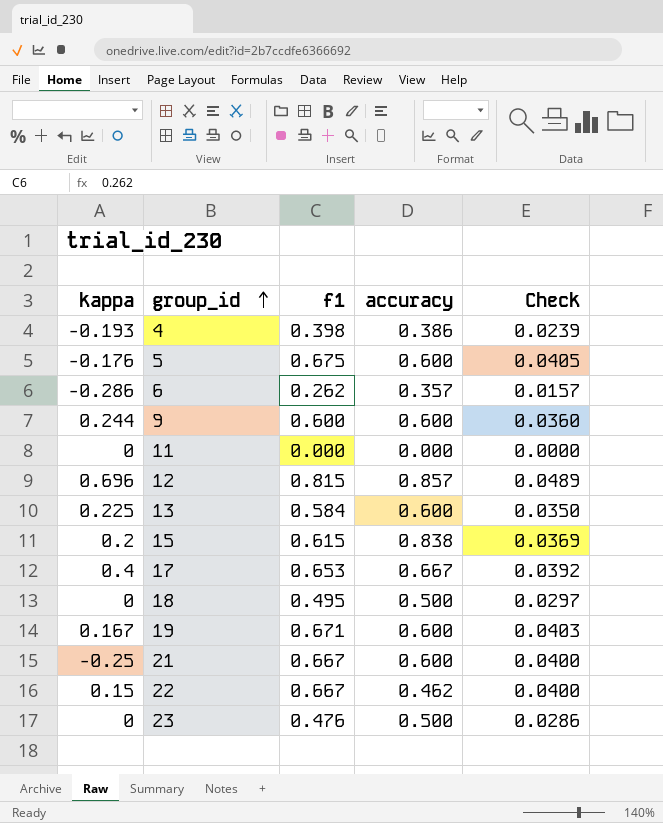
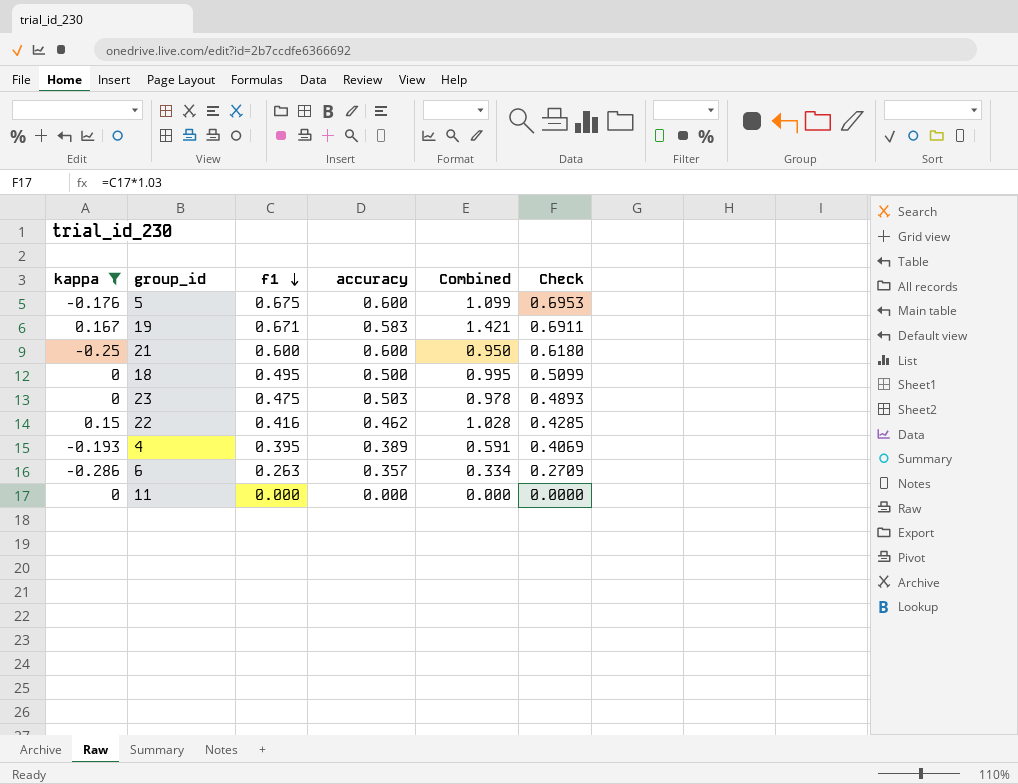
filter: none -> kappa <= 0.167
row order: group_id ascending -> f1 descending
column Combined | formula: none -> [kappa] + [f1] + [accuracy]
column Check | formula: [f1] * 0.06 -> [f1] * 1.03
19 | accuracy: 0.600 -> 0.583
21 | f1: 0.667 -> 0.600
23 | f1: 0.476 -> 0.475
23 | accuracy: 0.500 -> 0.503
22 | f1: 0.667 -> 0.416
4 | f1: 0.398 -> 0.395
4 | accuracy: 0.386 -> 0.389
6 | f1: 0.262 -> 0.263

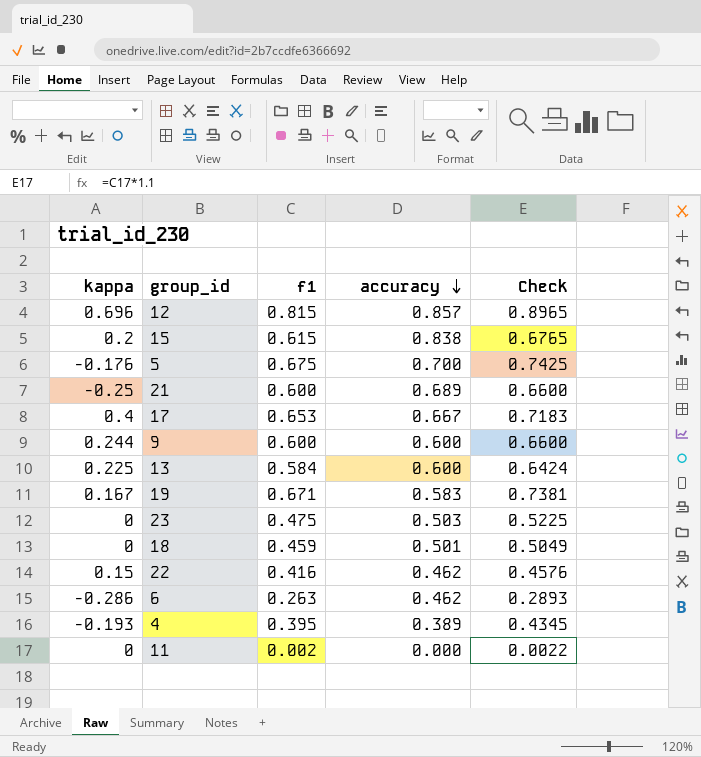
filter: kappa <= 0.167 -> none
row order: f1 descending -> accuracy descending
column Combined | formula: [kappa] + [f1] + [accuracy] -> none
column Check | formula: [f1] * 1.03 -> [f1] * 1.1
5 | accuracy: 0.600 -> 0.700
21 | accuracy: 0.600 -> 0.689
18 | f1: 0.495 -> 0.459
18 | accuracy: 0.500 -> 0.501
6 | accuracy: 0.357 -> 0.462
11 | f1: 0.000 -> 0.002

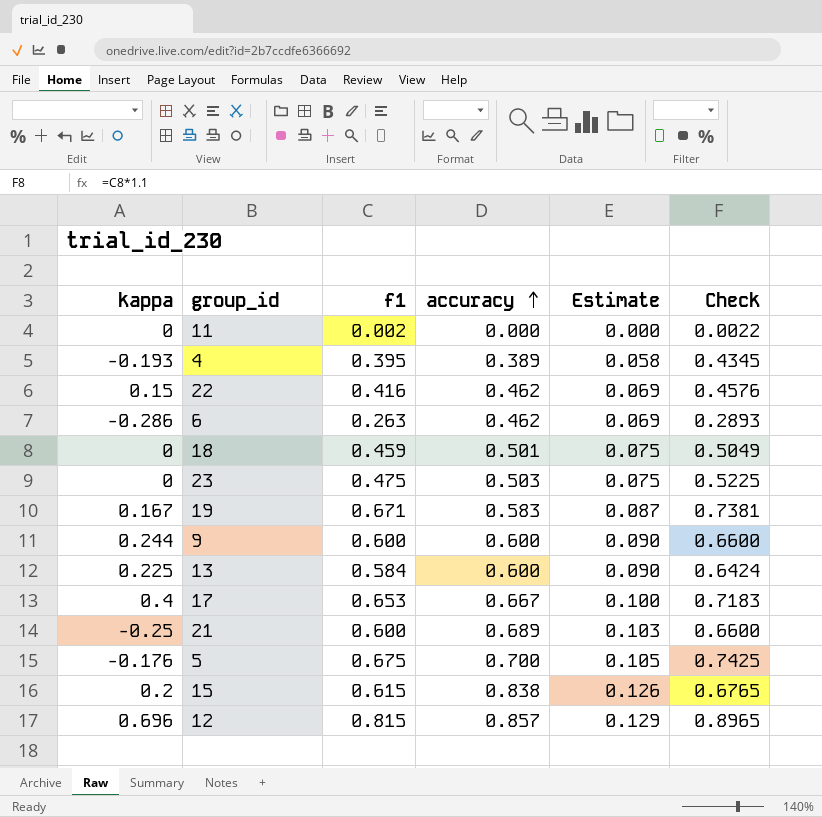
row order: accuracy descending -> accuracy ascending
column Estimate | formula: none -> [accuracy] * 0.15

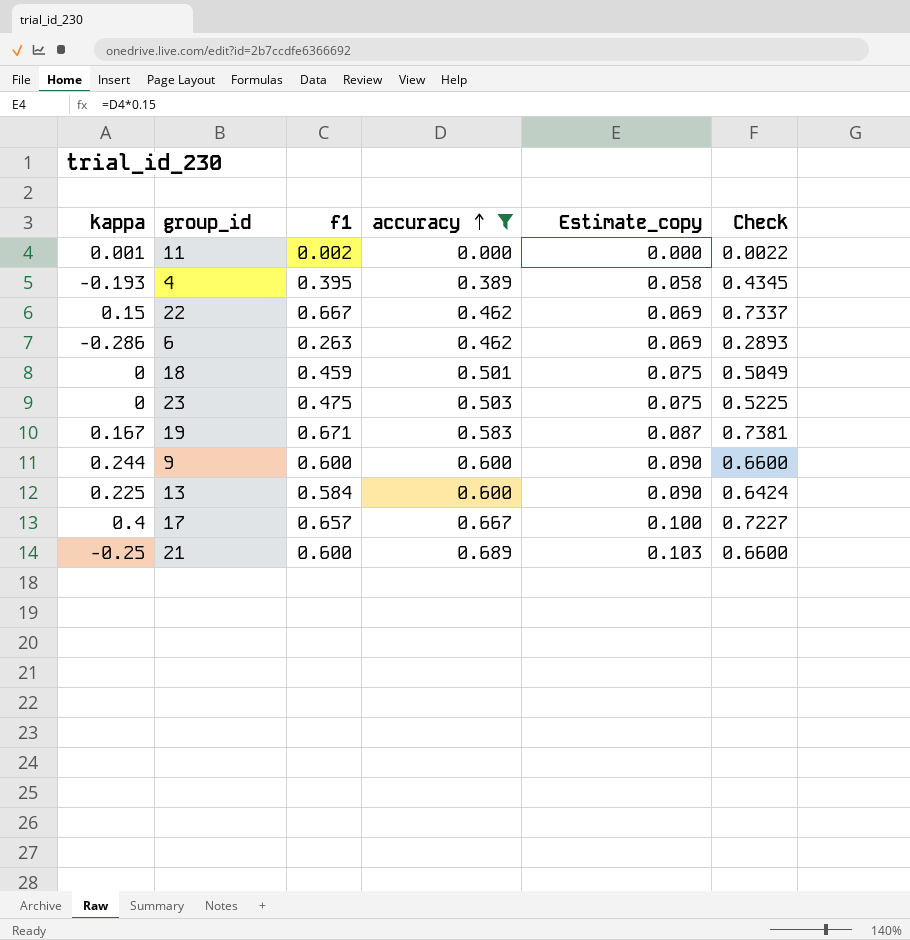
filter: none -> accuracy <= 0.689
column name: Estimate -> Estimate_copy
11 | kappa: 0 -> 0.001
22 | f1: 0.416 -> 0.667
22 | Check: 0.4576 -> 0.7337
17 | f1: 0.653 -> 0.657
17 | Check: 0.7183 -> 0.7227

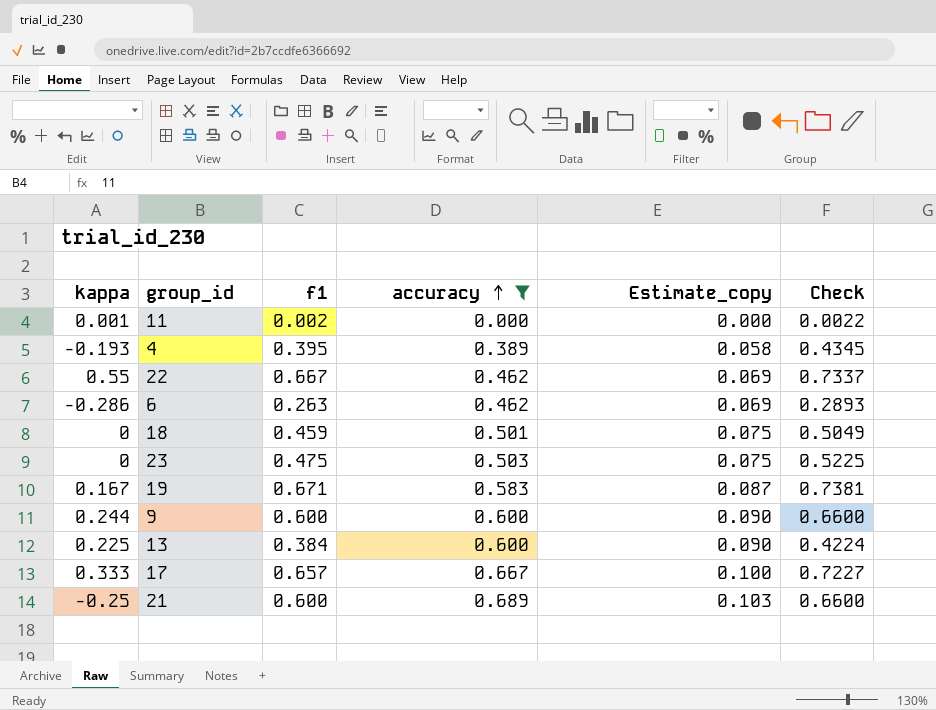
22 | kappa: 0.15 -> 0.55
13 | f1: 0.584 -> 0.384
13 | Check: 0.6424 -> 0.4224
17 | kappa: 0.4 -> 0.333

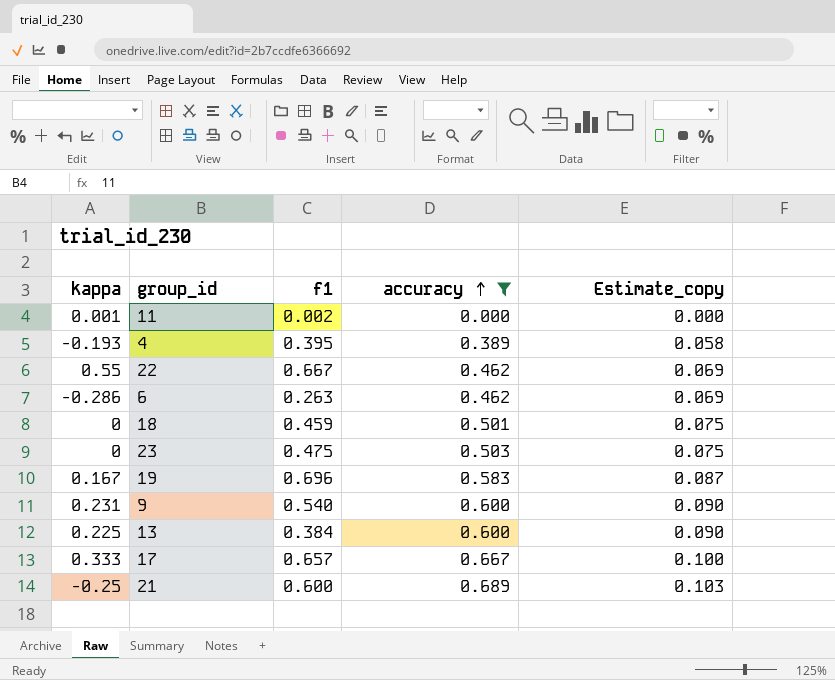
column Check | formula: [f1] * 1.1 -> none
19 | f1: 0.671 -> 0.696
9 | kappa: 0.244 -> 0.231
9 | f1: 0.600 -> 0.540

